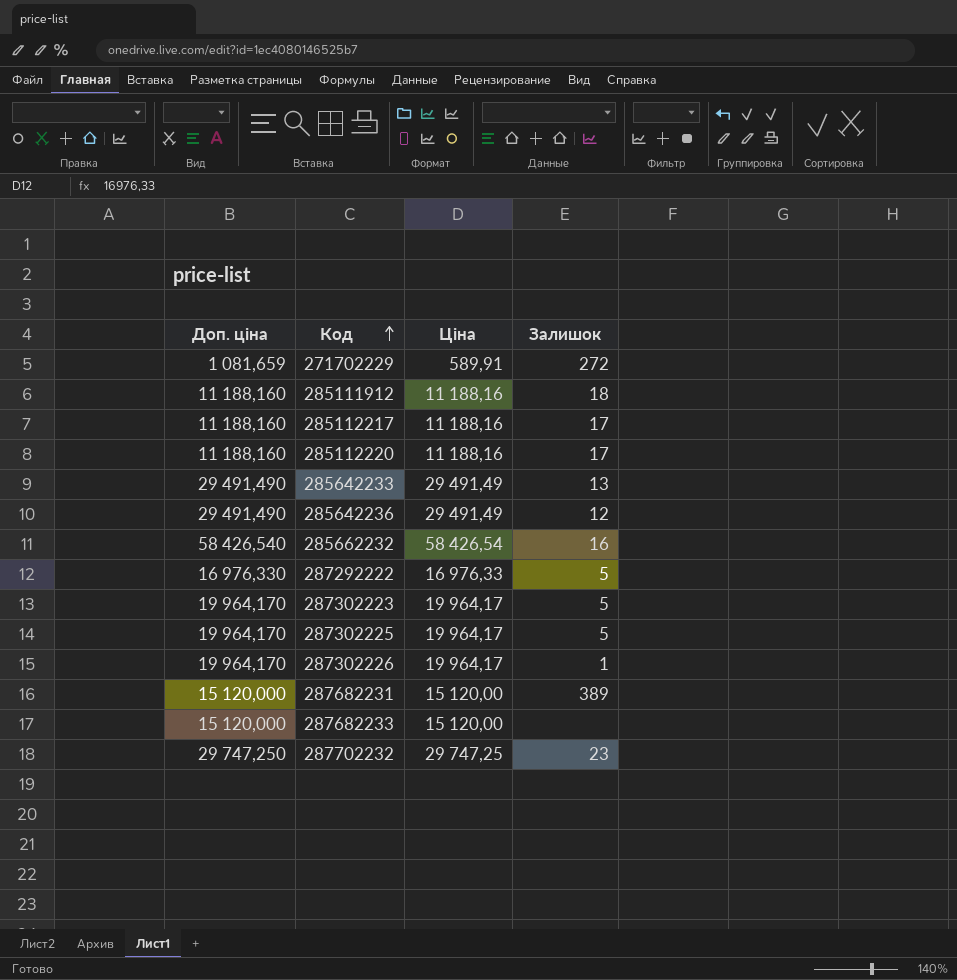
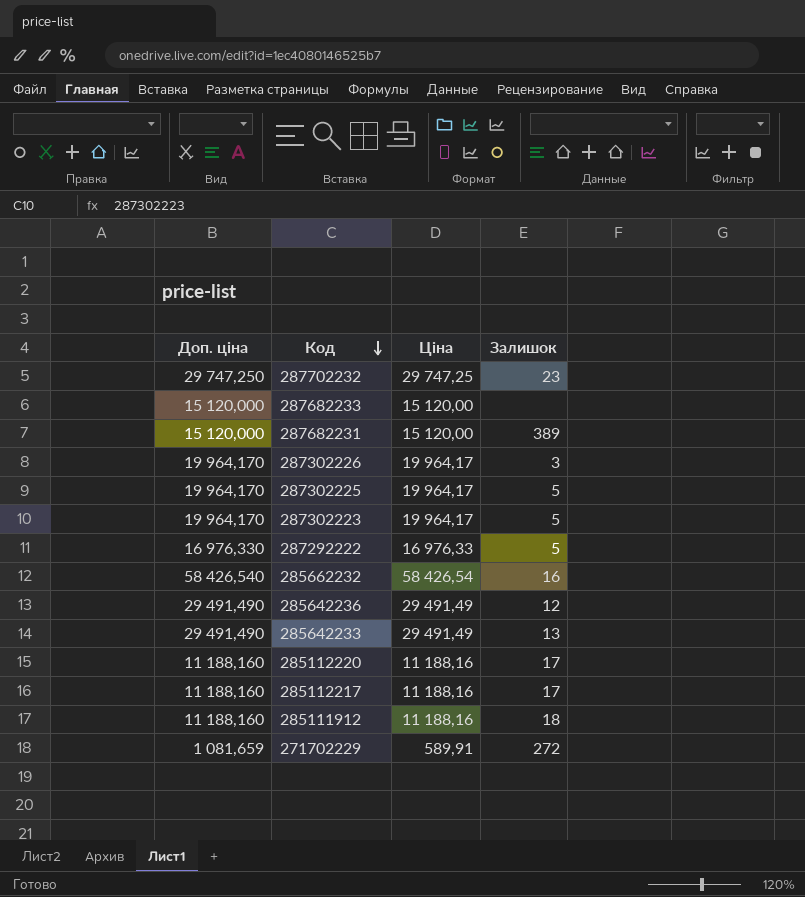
row order: Код ascending -> Код descending
287302226 | Залишок: 1 -> 3

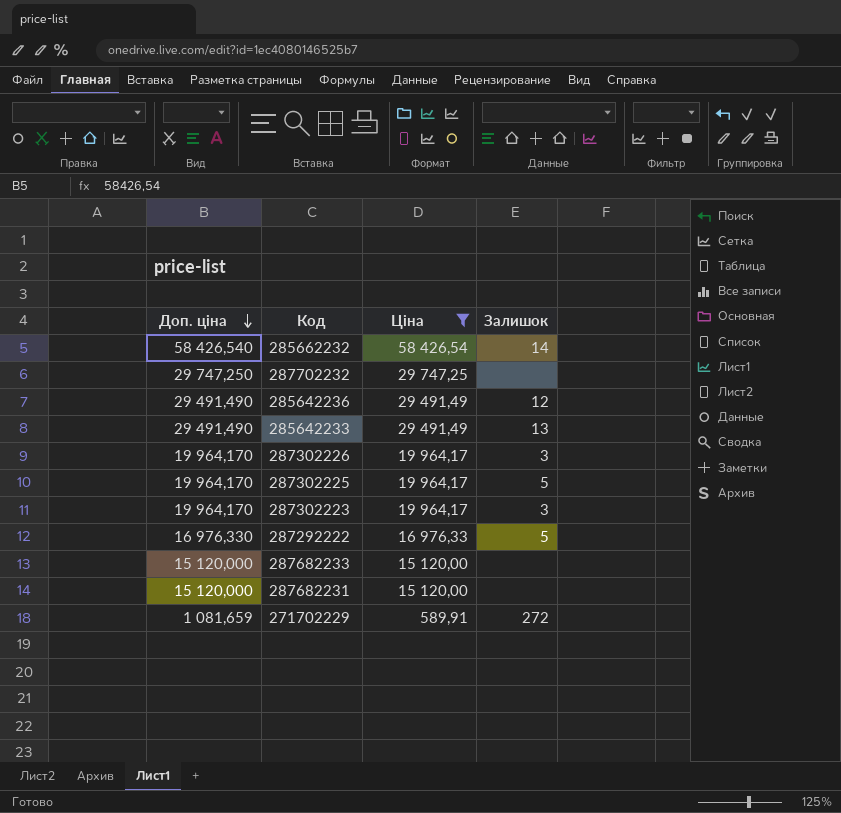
filter: none -> Ціна != 11 188,16
row order: Код descending -> Доп. ціна descending
285662232 | Залишок: 16 -> 14
287702232 | Залишок: 23 -> none
287302223 | Залишок: 5 -> 3
287682231 | Залишок: 389 -> none

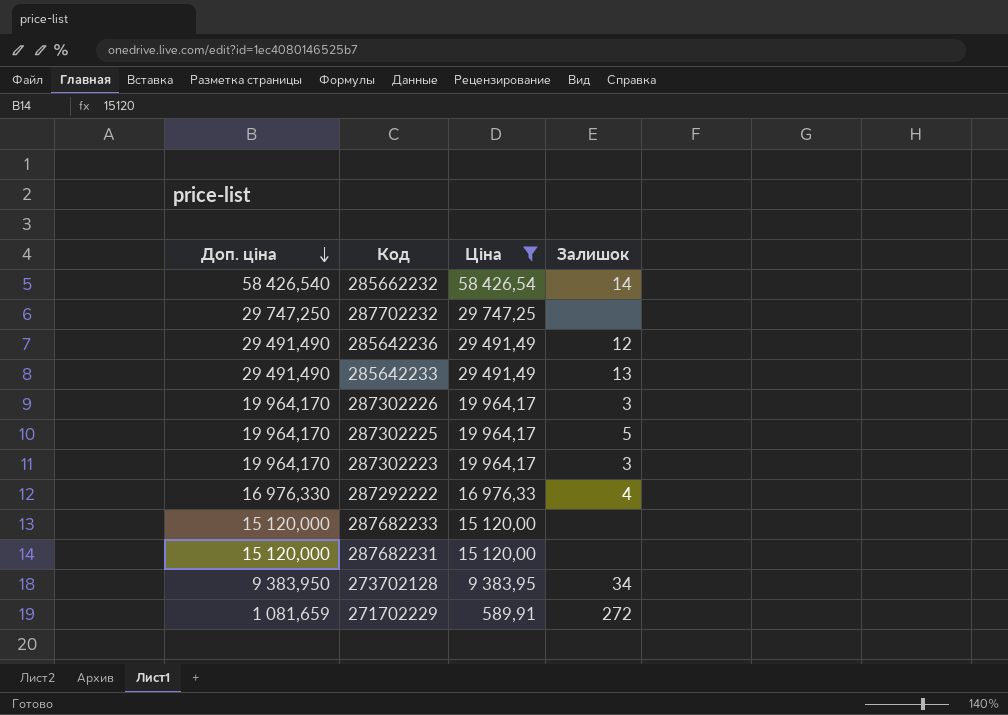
287292222 | Залишок: 5 -> 4
row 273702128: none -> 9 383,950 | 9 383,95 | 34

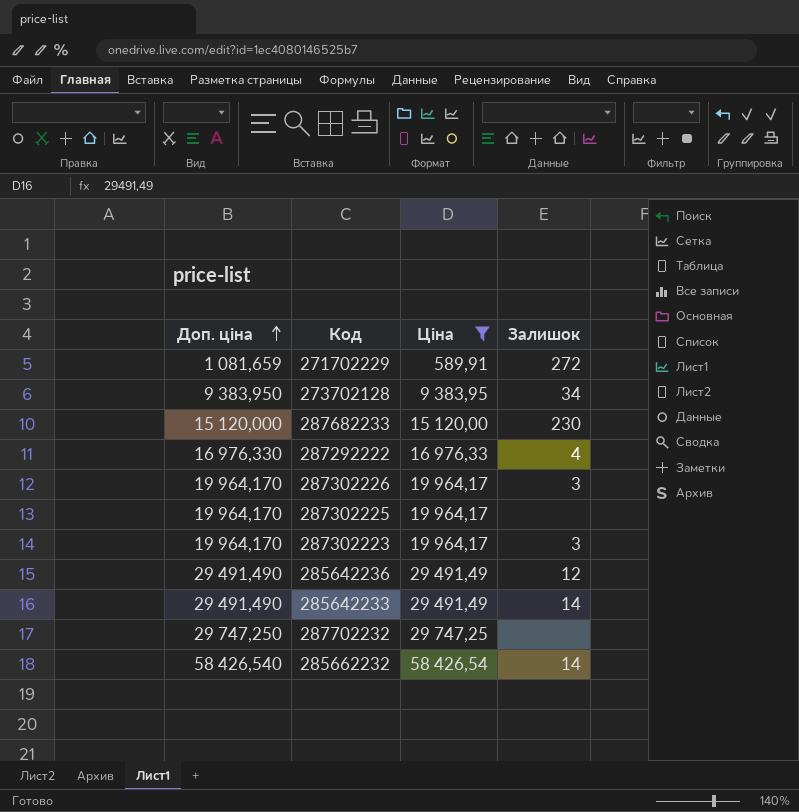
row order: Доп. ціна descending -> Доп. ціна ascending
row 287682231: 15 120,000 | 15 120,00 | none -> none
287682233 | Залишок: none -> 230
287302225 | Залишок: 5 -> none
285642233 | Залишок: 13 -> 14

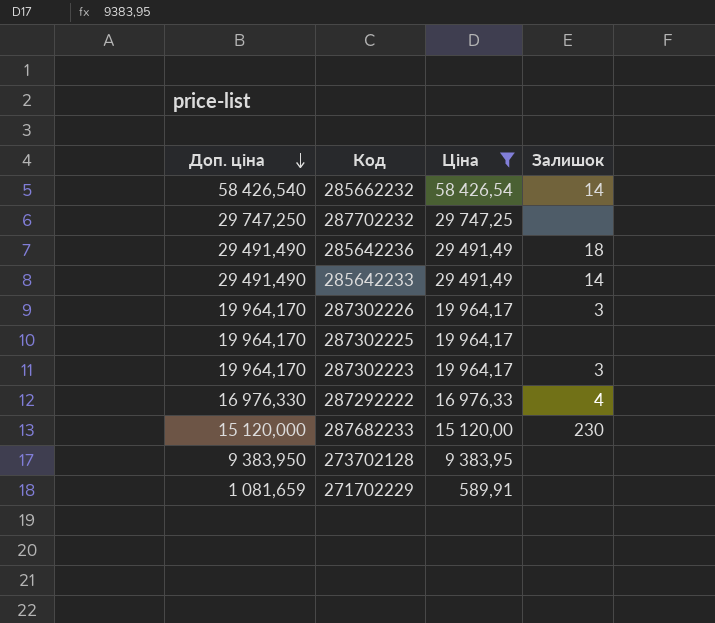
row order: Доп. ціна ascending -> Доп. ціна descending
285642236 | Залишок: 12 -> 18
273702128 | Залишок: 34 -> none
271702229 | Залишок: 272 -> none

